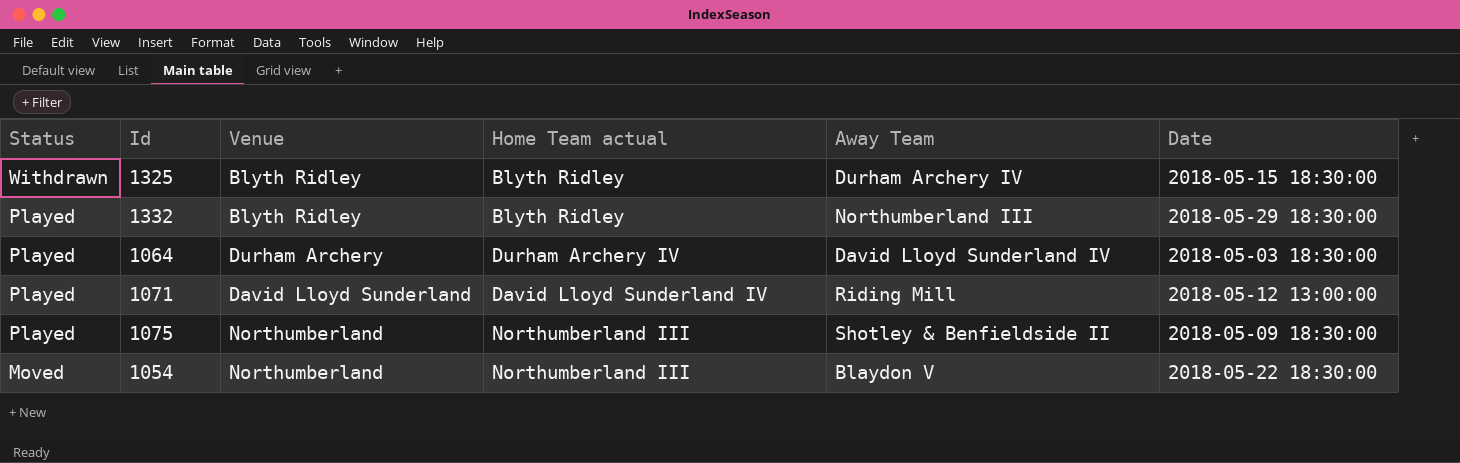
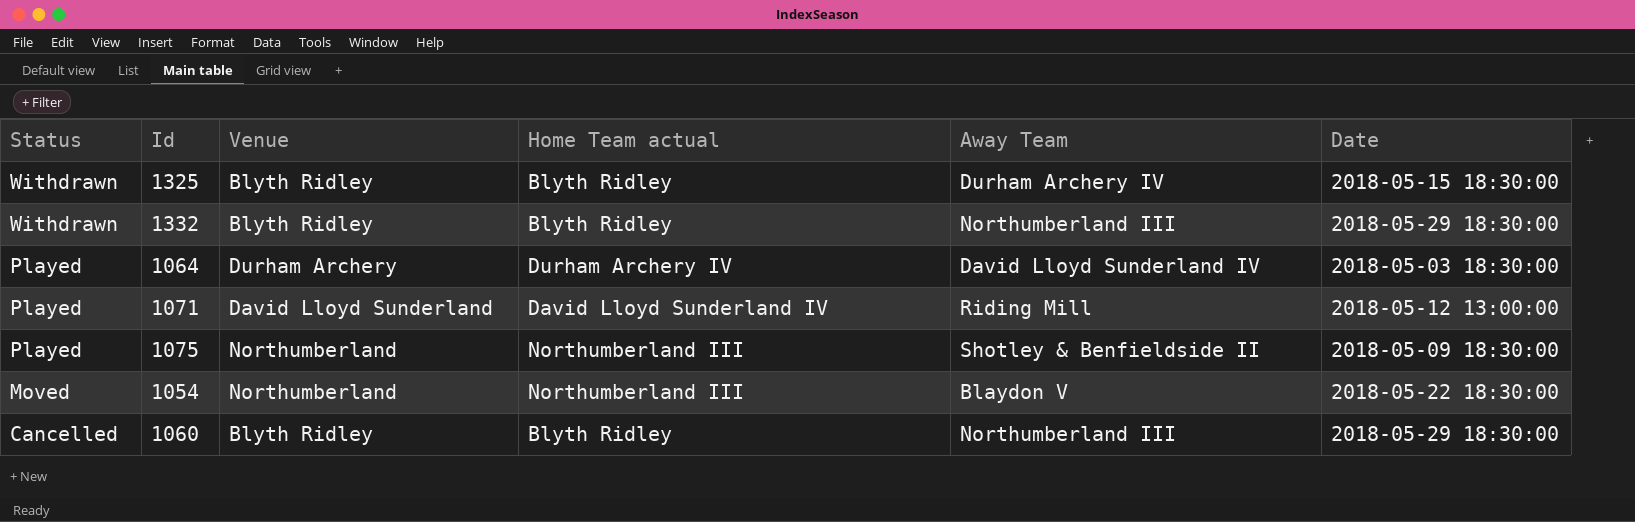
1332 | Status: Played -> Withdrawn
row 1060: none -> Cancelled | Blyth Ridley | Blyth Ridley | Northumberland III | 2018-05-29 18:30:00

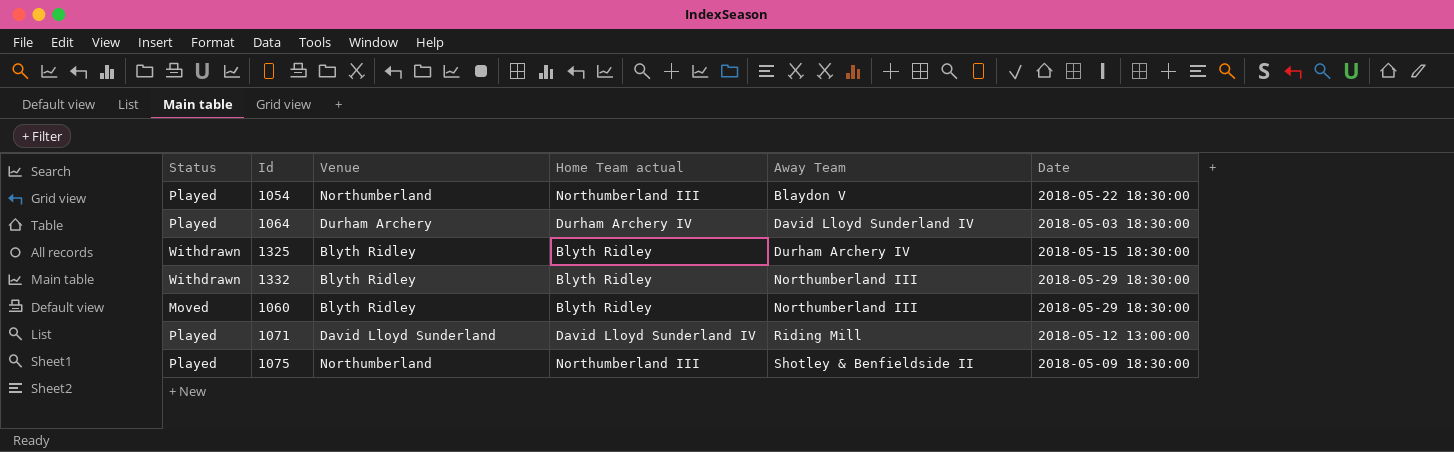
row order: Status descending -> Away Team ascending
1054 | Status: Moved -> Played
1060 | Status: Cancelled -> Moved

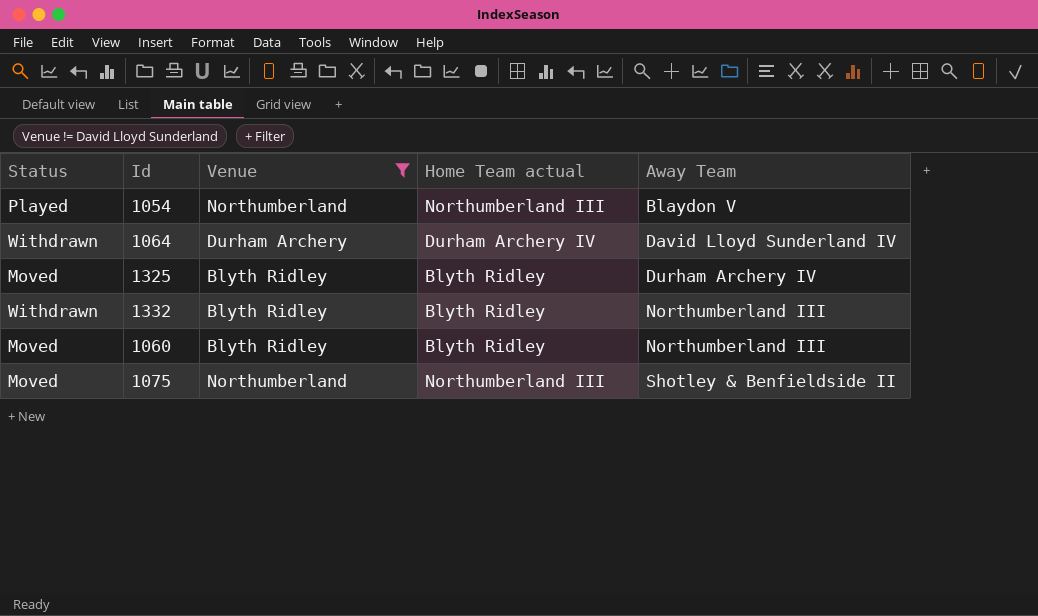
filter: none -> Venue != David Lloyd Sunderland
column Date | position: 6 -> none
1064 | Status: Played -> Withdrawn
1325 | Status: Withdrawn -> Moved
1075 | Status: Played -> Moved

